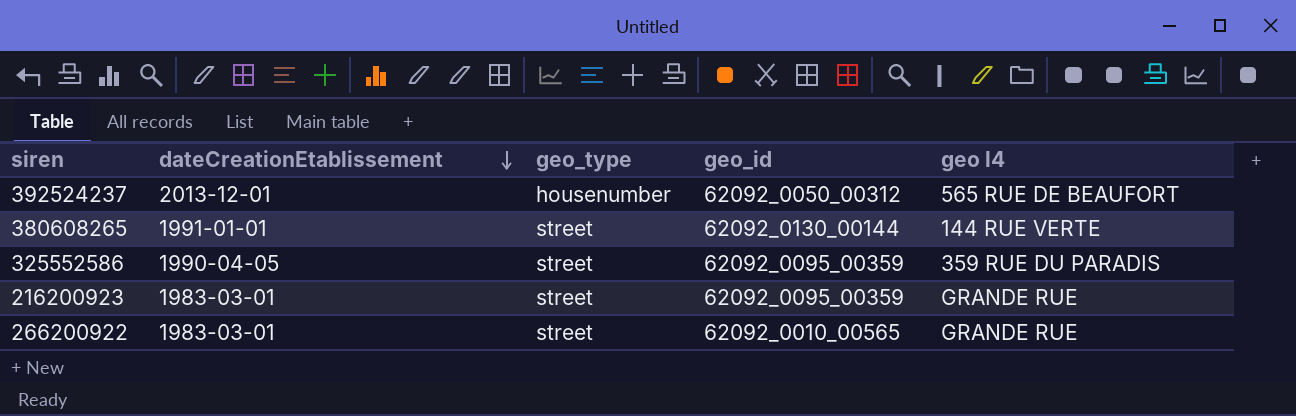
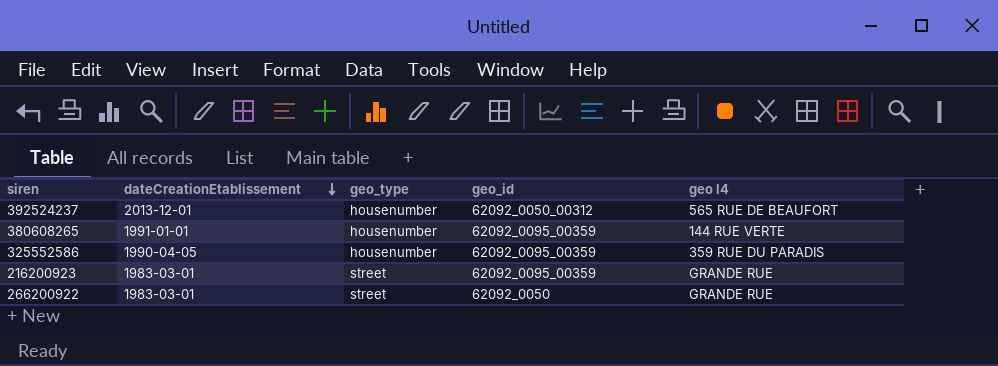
380608265 | geo_type: street -> housenumber
380608265 | geo_id: 62092_0130_00144 -> 62092_0095_00359
325552586 | geo_type: street -> housenumber
266200922 | geo_id: 62092_0010_00565 -> 62092_0050

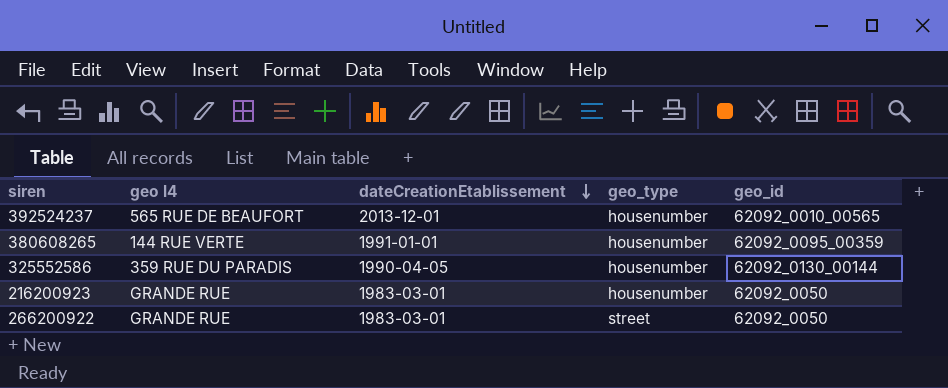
column geo l4 | position: 5 -> 2
392524237 | geo_id: 62092_0050_00312 -> 62092_0010_00565
325552586 | geo_id: 62092_0095_00359 -> 62092_0130_00144
216200923 | geo_type: street -> housenumber
216200923 | geo_id: 62092_0095_00359 -> 62092_0050

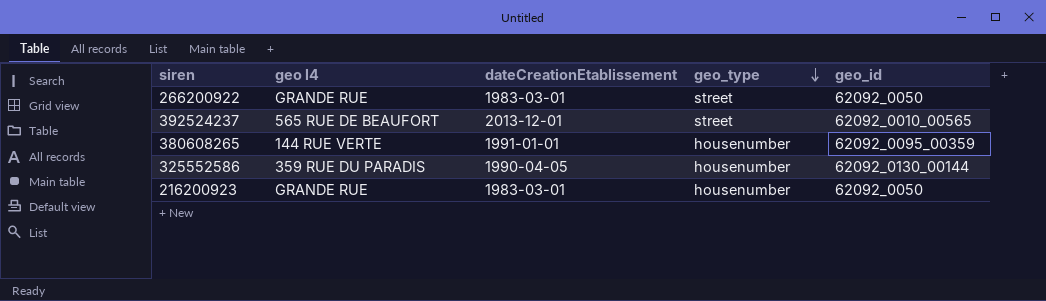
row order: dateCreationEtablissement descending -> geo_type descending
392524237 | geo_type: housenumber -> street

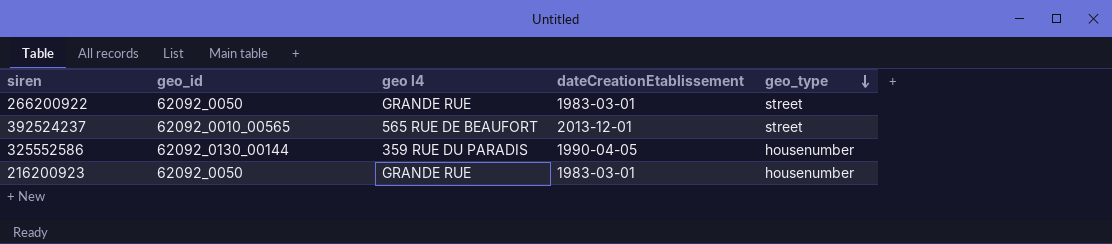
column geo_id | position: 5 -> 2
row 380608265: 144 RUE VERTE | 1991-01-01 | housenumber | 62092_0095_00359 -> none

